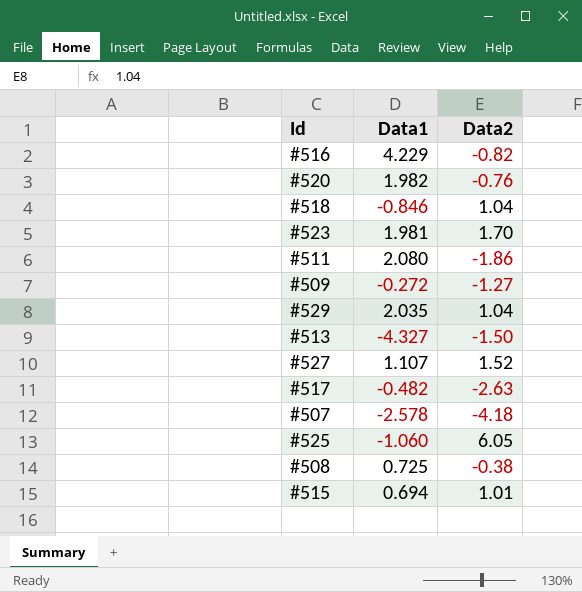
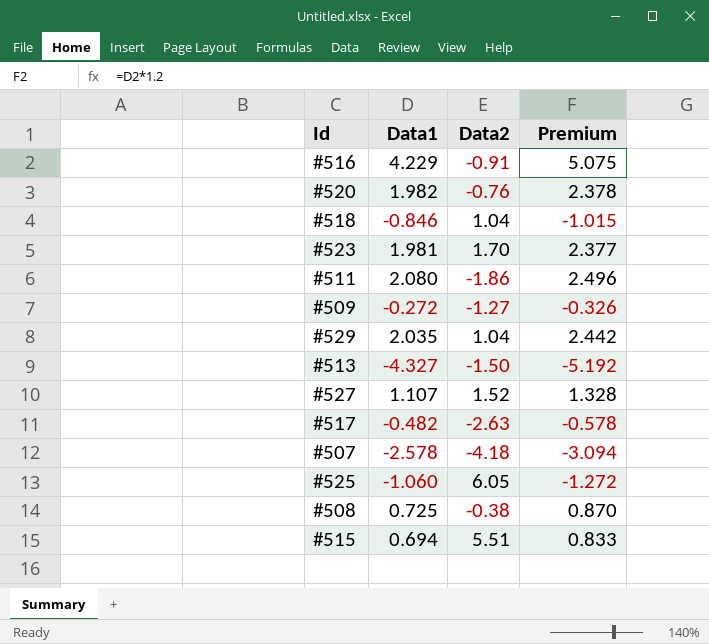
column Premium | formula: none -> [Data1] * 1.2
#516 | Data2: -0.82 -> -0.91
#515 | Data2: 1.01 -> 5.51

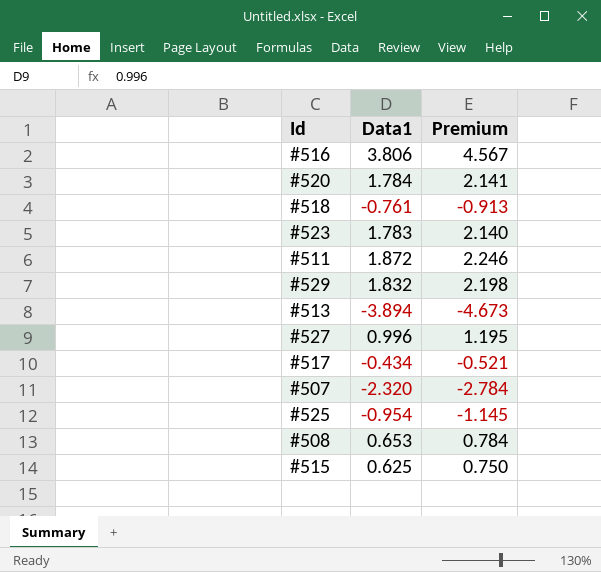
column Data2 | position: 3 -> none
row #509: -0.272 | -1.27 | -0.326 -> none
#516 | Data1: 4.229 -> 3.806
#516 | Premium: 5.075 -> 4.567
#520 | Data1: 1.982 -> 1.784
#520 | Premium: 2.378 -> 2.141
#518 | Data1: -0.846 -> -0.761
#518 | Premium: -1.015 -> -0.913
#523 | Data1: 1.981 -> 1.783
#523 | Premium: 2.377 -> 2.140
#511 | Data1: 2.080 -> 1.872
#511 | Premium: 2.496 -> 2.246
#529 | Data1: 2.035 -> 1.832
#529 | Premium: 2.442 -> 2.198
#513 | Data1: -4.327 -> -3.894
#513 | Premium: -5.192 -> -4.673
#527 | Data1: 1.107 -> 0.996
#527 | Premium: 1.328 -> 1.195
#517 | Data1: -0.482 -> -0.434
#517 | Premium: -0.578 -> -0.521
#507 | Data1: -2.578 -> -2.320
#507 | Premium: -3.094 -> -2.784
#525 | Data1: -1.060 -> -0.954
#525 | Premium: -1.272 -> -1.145
#508 | Data1: 0.725 -> 0.653
#508 | Premium: 0.870 -> 0.784
#515 | Data1: 0.694 -> 0.625
#515 | Premium: 0.833 -> 0.750

